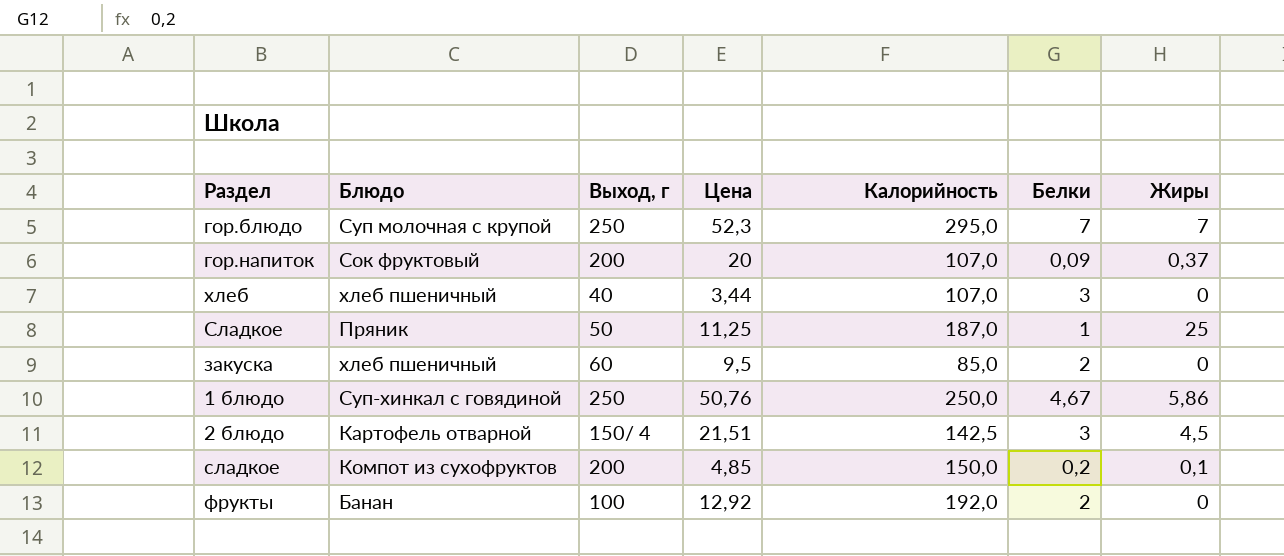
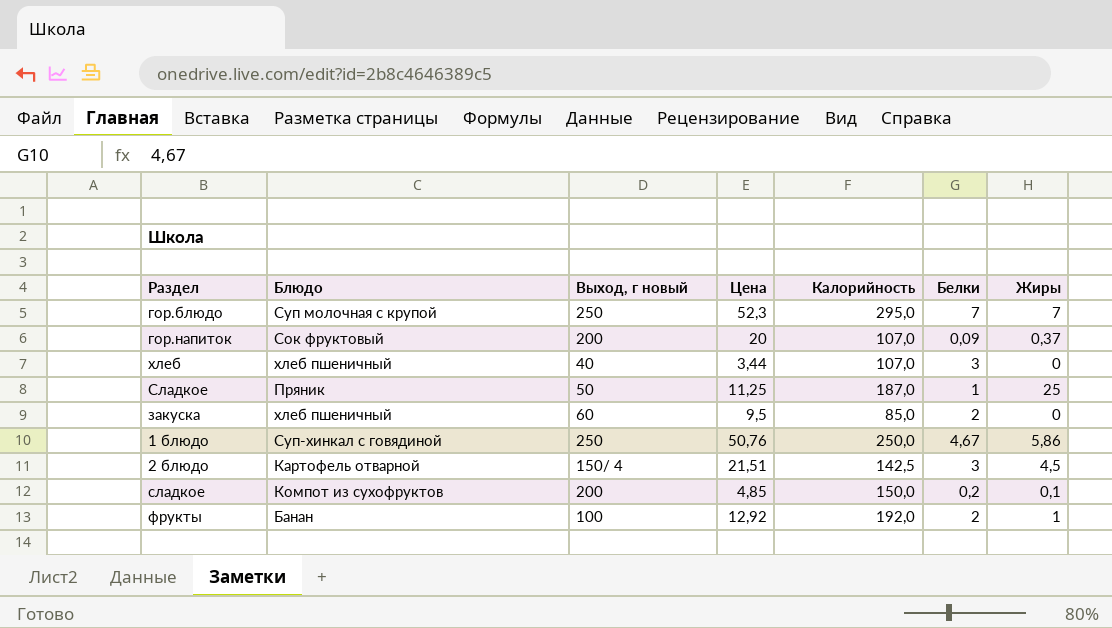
column name: Выход, г -> Выход, г новый
фрукты | Жиры: 0 -> 1

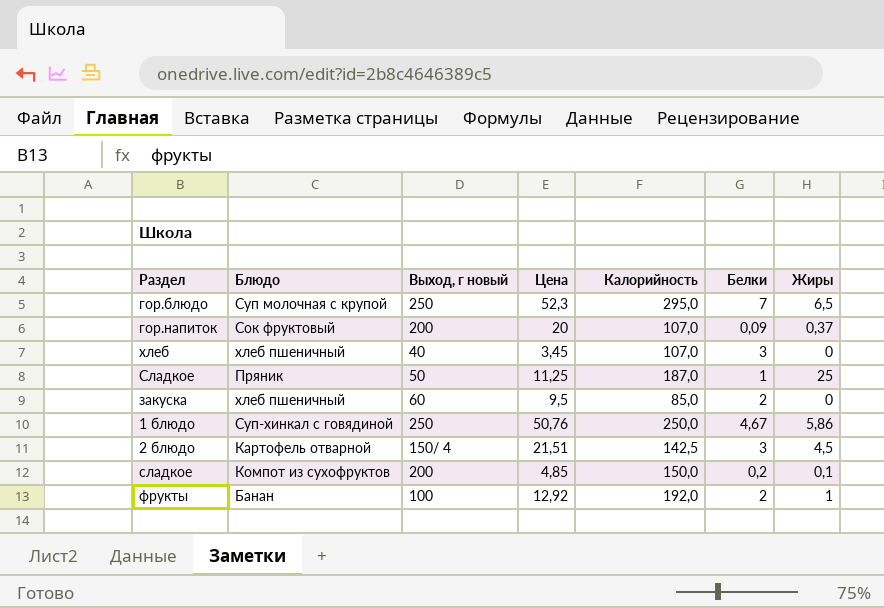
гор.блюдо | Жиры: 7 -> 6,5
хлеб | Цена: 3,44 -> 3,45

